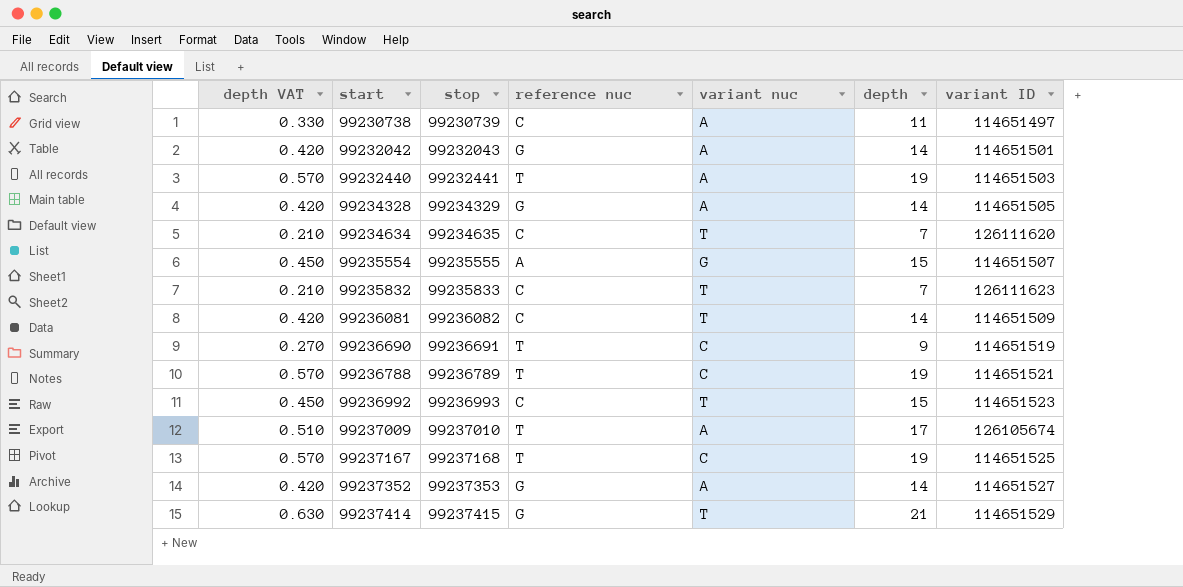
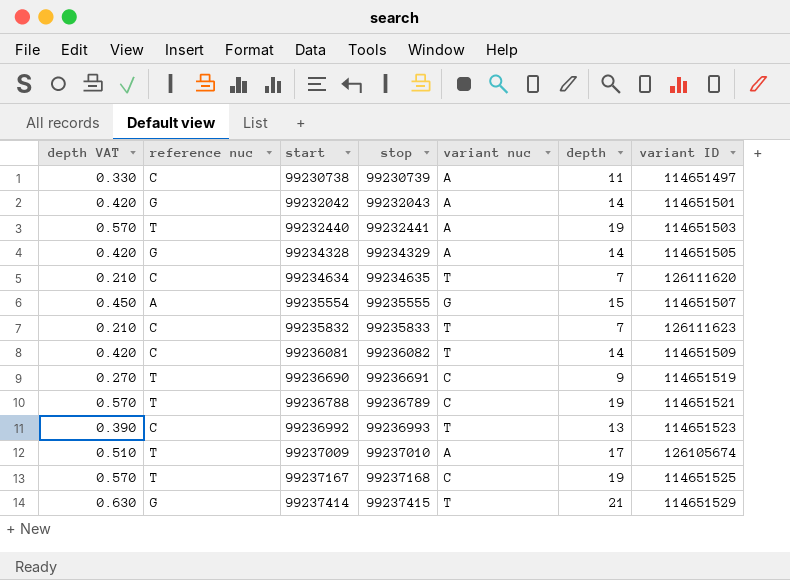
column reference nuc | position: 4 -> 2
row 99237352: 0.420 | 99237353 | G | A | 14 | 114651527 -> none
99236992 | depth VAT: 0.450 -> 0.390
99236992 | depth: 15 -> 13

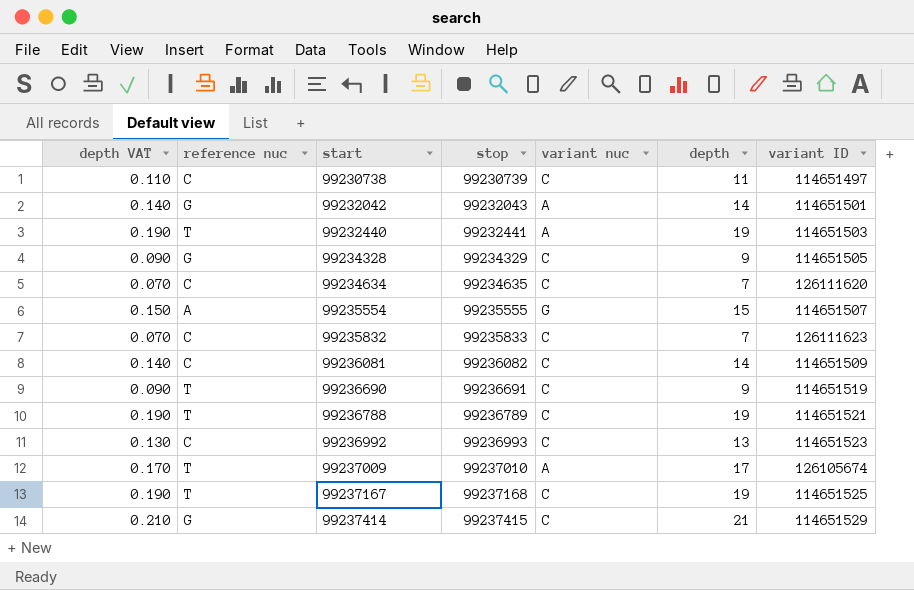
column depth VAT | formula: [depth] * 0.03 -> [depth] * 0.01
99230738 | variant nuc: A -> C
99234328 | variant nuc: A -> C
99234328 | depth: 14 -> 9
99234634 | variant nuc: T -> C
99235832 | variant nuc: T -> C
99236081 | variant nuc: T -> C
99236992 | variant nuc: T -> C
99237414 | variant nuc: T -> C

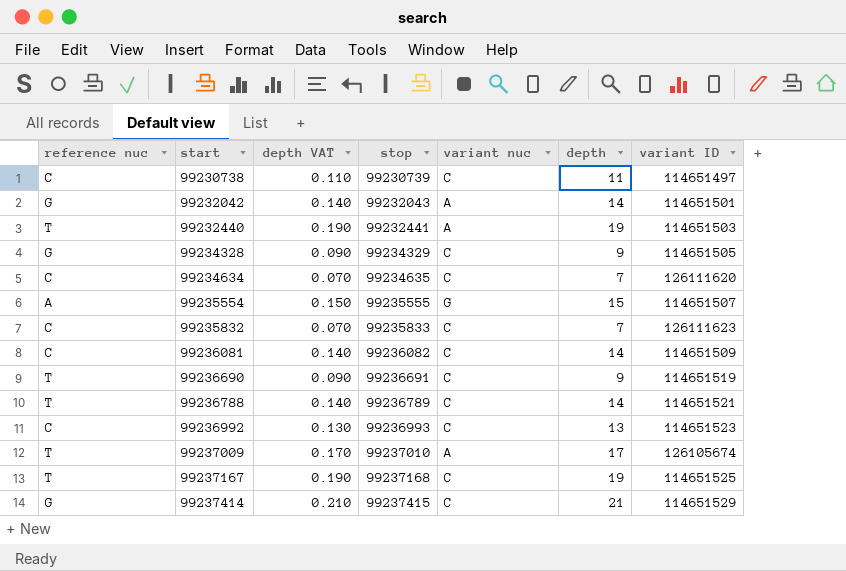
column depth VAT | position: 1 -> 3
99236788 | depth VAT: 0.190 -> 0.140
99236788 | depth: 19 -> 14

